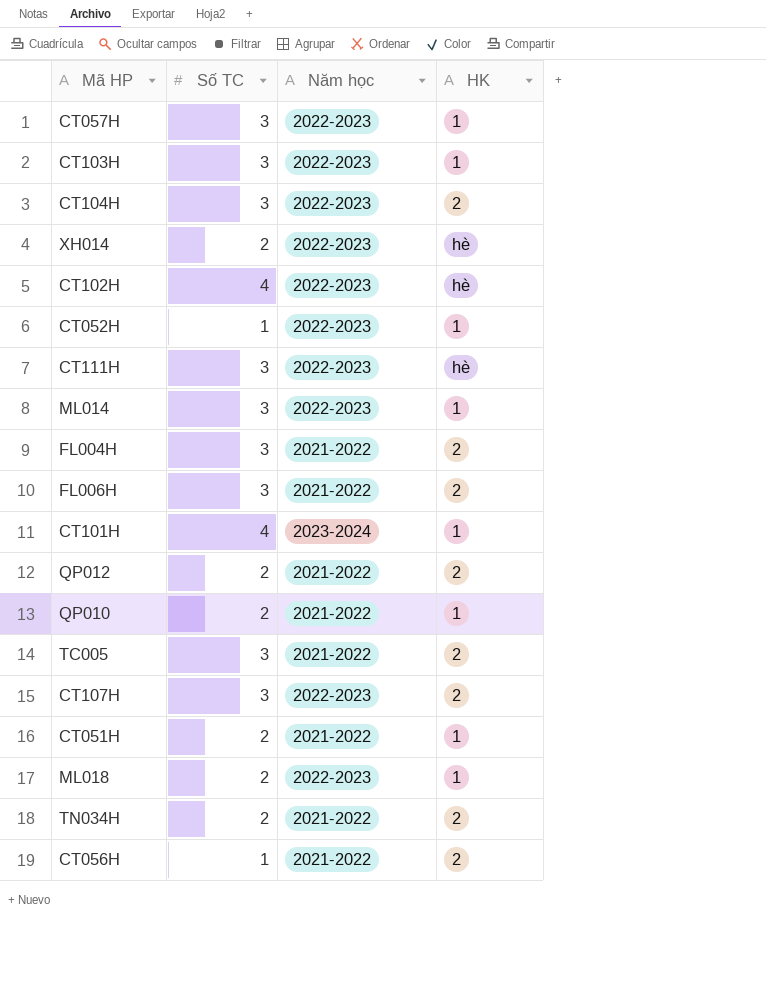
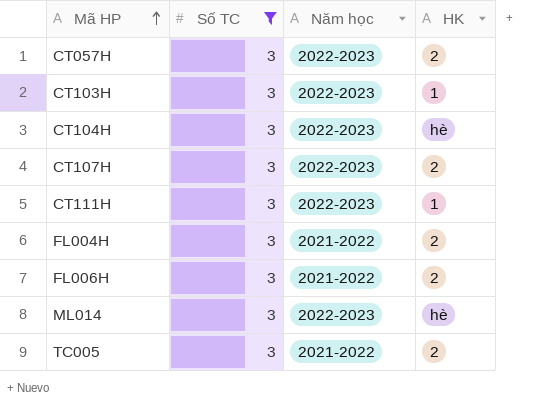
filter: none -> Số TC = 3
row order: none -> Mã HP ascending
CT057H | HK: 1 -> 2
CT104H | HK: 2 -> hè
CT111H | HK: hè -> 1
ML014 | HK: 1 -> hè

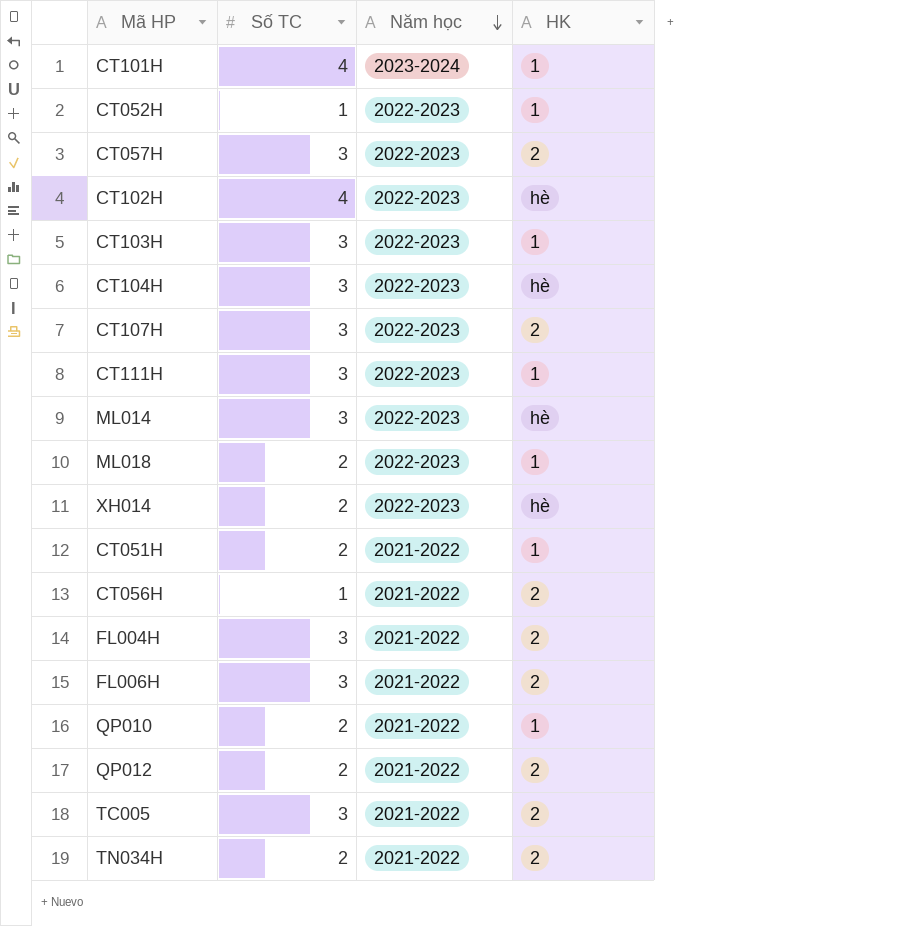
filter: Số TC = 3 -> none
row order: Mã HP ascending -> Năm học descending

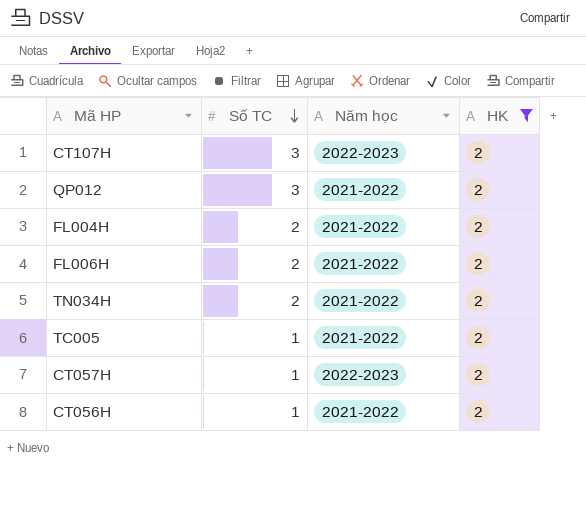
filter: none -> HK = 2
row order: Năm học descending -> Số TC descending
QP012 | Số TC: 2 -> 3
FL004H | Số TC: 3 -> 2
FL006H | Số TC: 3 -> 2
TC005 | Số TC: 3 -> 1
CT057H | Số TC: 3 -> 1

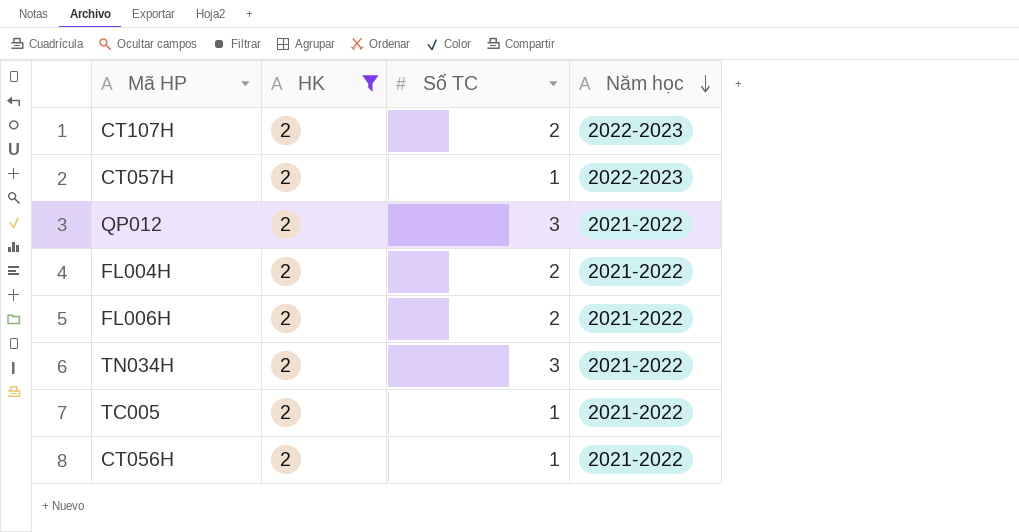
row order: Số TC descending -> Năm học descending
column HK | position: 4 -> 2
CT107H | Số TC: 3 -> 2
TN034H | Số TC: 2 -> 3

